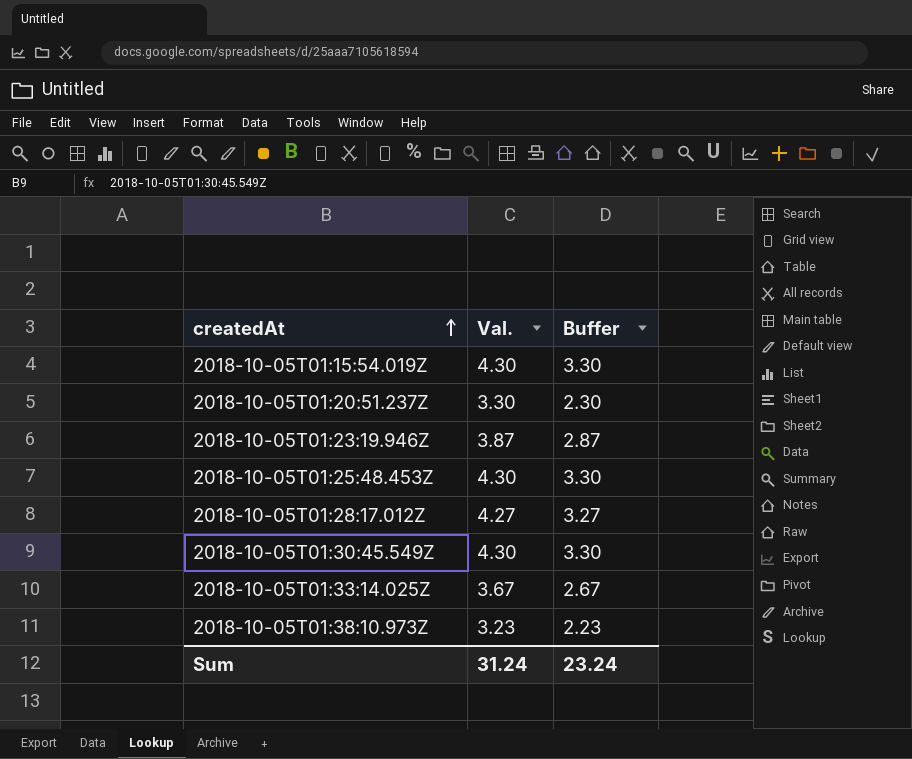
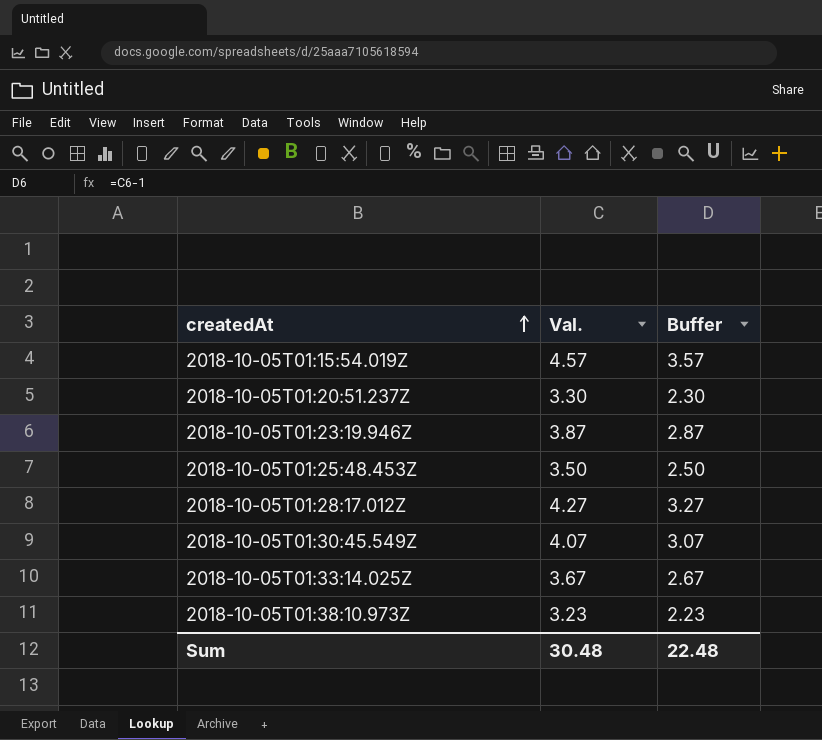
2018-10-05T01:15:54.019Z | Val.: 4.30 -> 4.57
2018-10-05T01:15:54.019Z | Buffer: 3.30 -> 3.57
2018-10-05T01:25:48.453Z | Val.: 4.30 -> 3.50
2018-10-05T01:25:48.453Z | Buffer: 3.30 -> 2.50
2018-10-05T01:30:45.549Z | Val.: 4.30 -> 4.07
2018-10-05T01:30:45.549Z | Buffer: 3.30 -> 3.07
Sum | Val.: 31.24 -> 30.48
Sum | Buffer: 23.24 -> 22.48

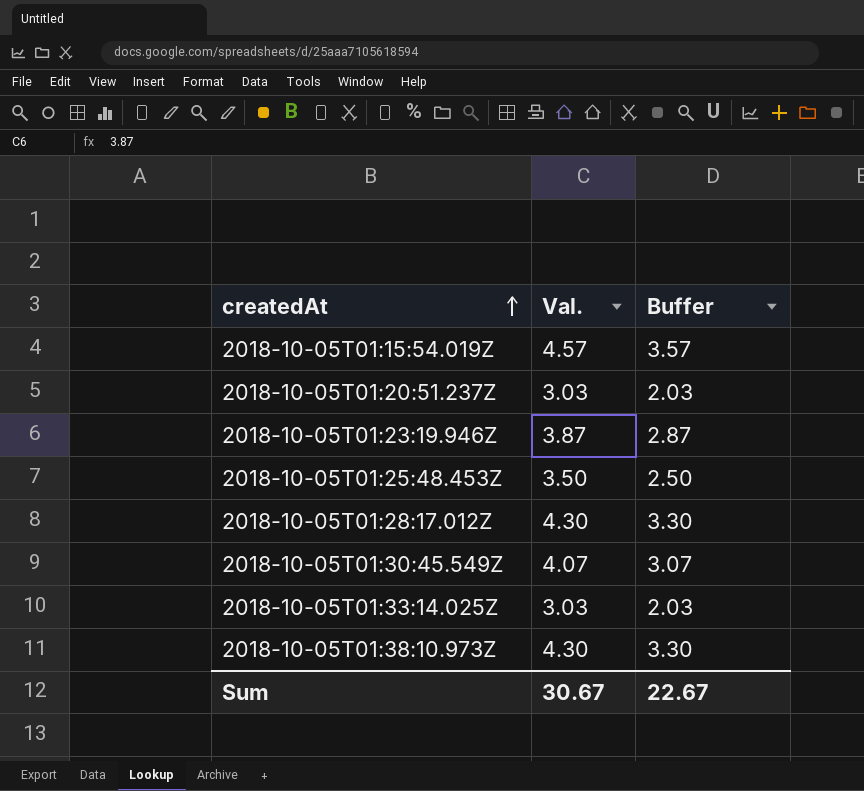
2018-10-05T01:20:51.237Z | Val.: 3.30 -> 3.03
2018-10-05T01:20:51.237Z | Buffer: 2.30 -> 2.03
2018-10-05T01:28:17.012Z | Val.: 4.27 -> 4.30
2018-10-05T01:28:17.012Z | Buffer: 3.27 -> 3.30
2018-10-05T01:33:14.025Z | Val.: 3.67 -> 3.03
2018-10-05T01:33:14.025Z | Buffer: 2.67 -> 2.03
2018-10-05T01:38:10.973Z | Val.: 3.23 -> 4.30
2018-10-05T01:38:10.973Z | Buffer: 2.23 -> 3.30
Sum | Val.: 30.48 -> 30.67
Sum | Buffer: 22.48 -> 22.67

